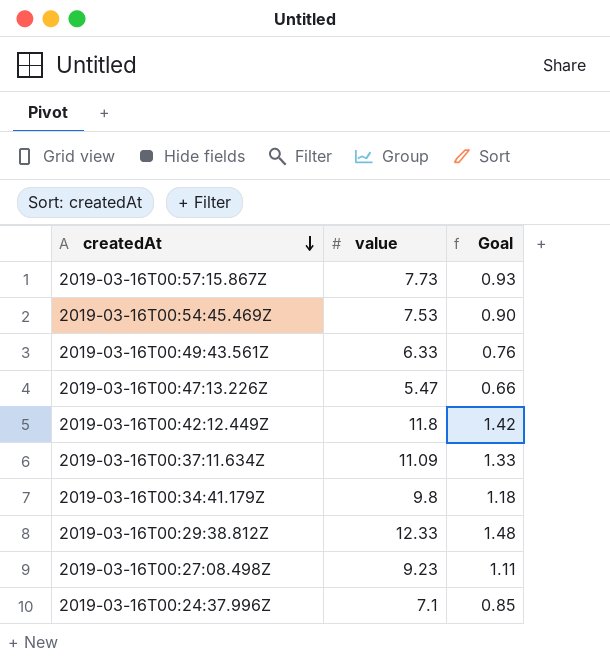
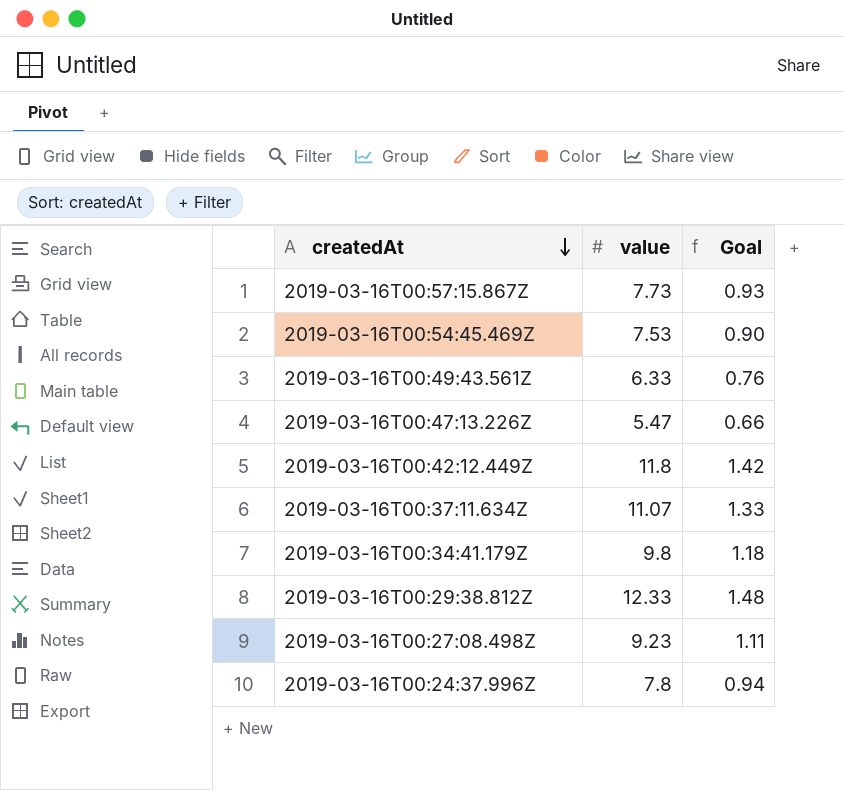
2019-03-16T00:37:11.634Z | value: 11.09 -> 11.07
2019-03-16T00:24:37.996Z | value: 7.1 -> 7.8
2019-03-16T00:24:37.996Z | Goal: 0.85 -> 0.94

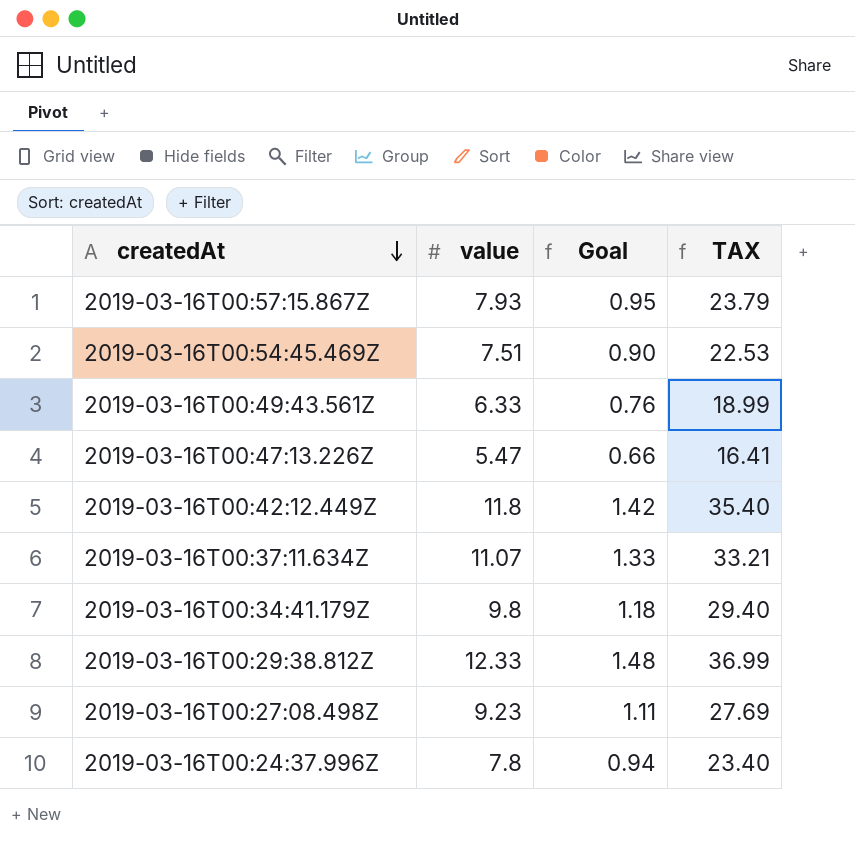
column TAX | formula: none -> [value] * 3
2019-03-16T00:57:15.867Z | value: 7.73 -> 7.93
2019-03-16T00:57:15.867Z | Goal: 0.93 -> 0.95
2019-03-16T00:54:45.469Z | value: 7.53 -> 7.51

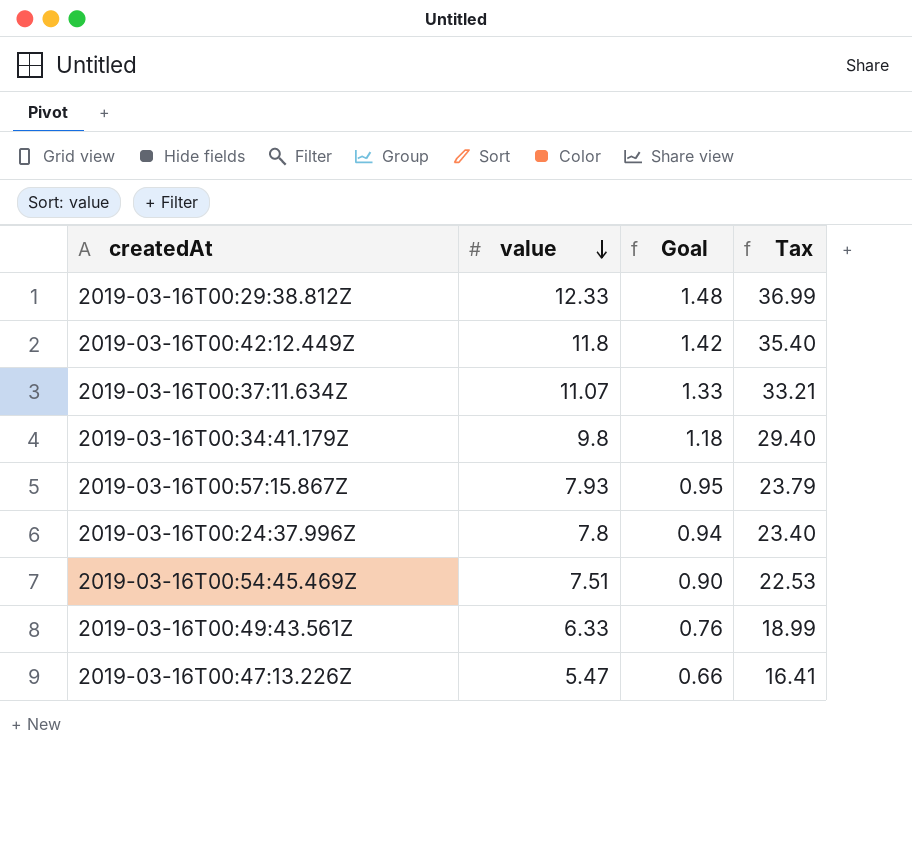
row order: createdAt descending -> value descending
column name: TAX -> Tax
row 2019-03-16T00:27:08.498Z: 9.23 | 1.11 | 27.69 -> none

